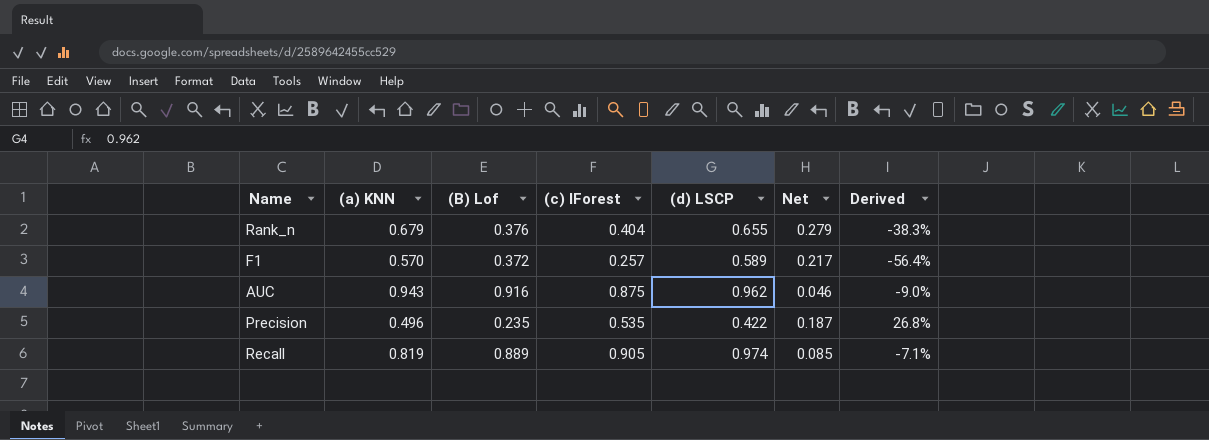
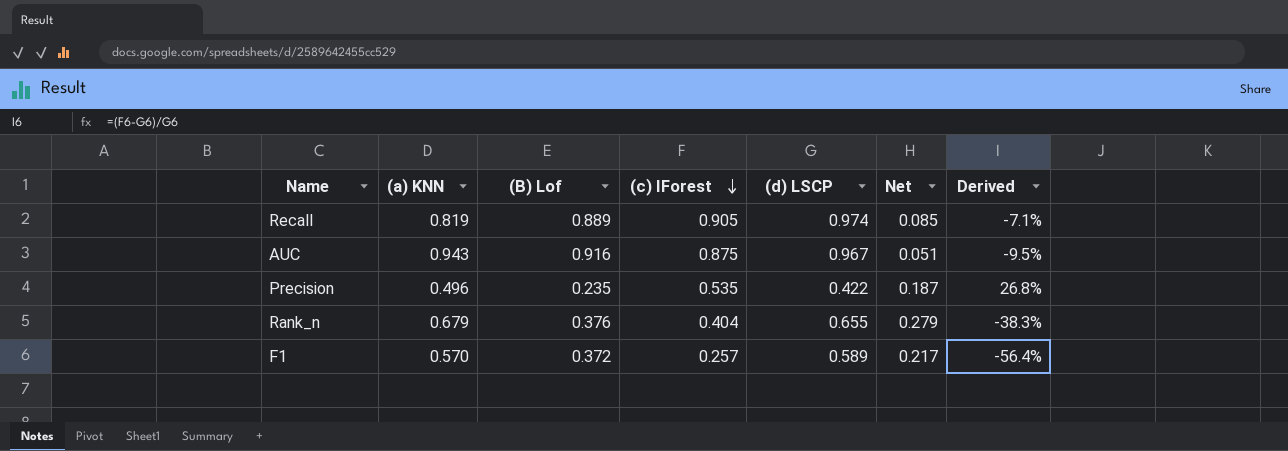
row order: none -> (c) IForest descending
AUC | (d) LSCP: 0.962 -> 0.967
AUC | Net: 0.046 -> 0.051
AUC | Derived: -9.0% -> -9.5%

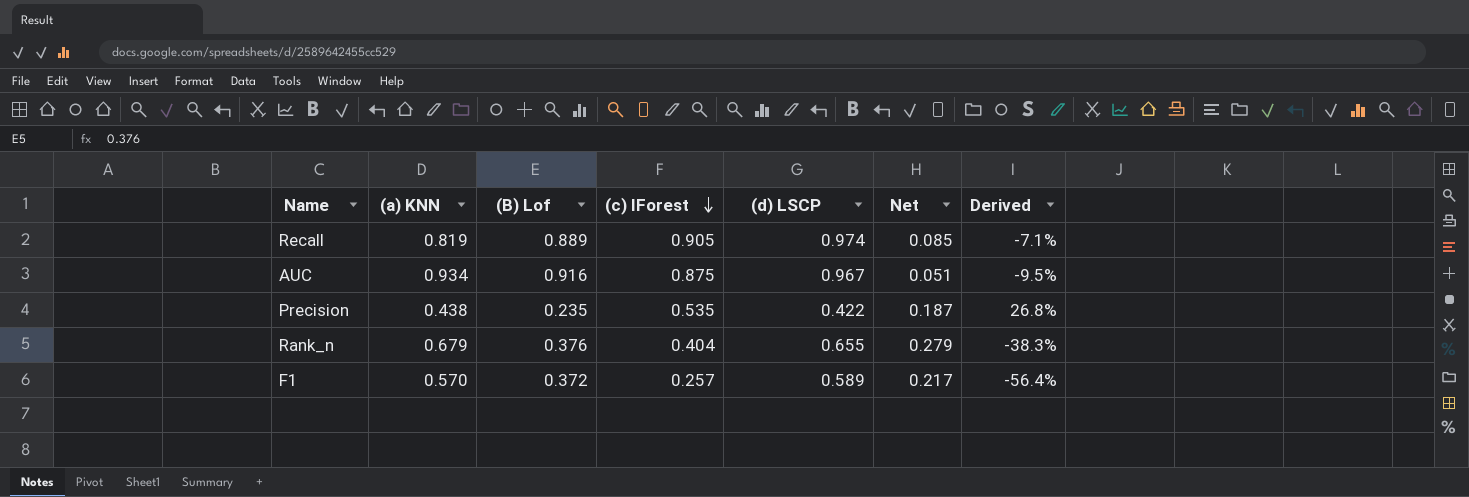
AUC | (a) KNN: 0.943 -> 0.934
Precision | (a) KNN: 0.496 -> 0.438

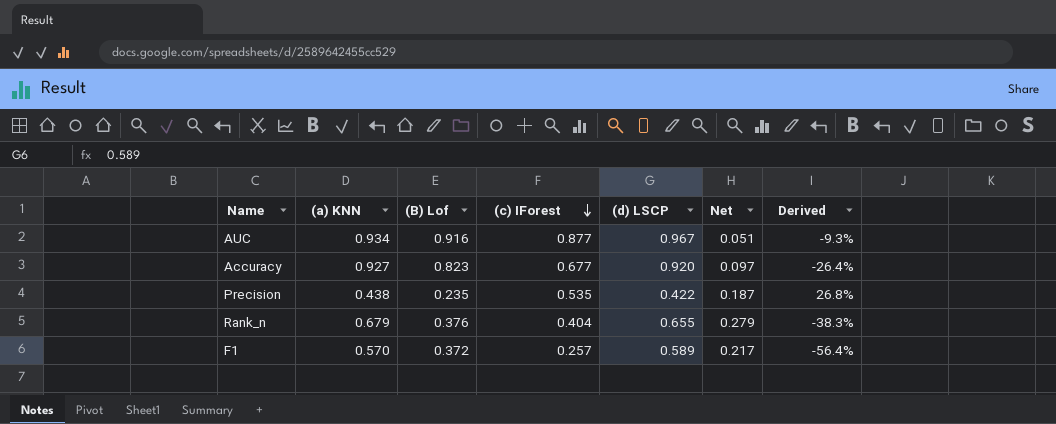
row Recall: 0.819 | 0.889 | 0.905 | 0.974 | 0.085 | -7.1% -> none
AUC | (c) IForest: 0.875 -> 0.877
AUC | Derived: -9.5% -> -9.3%
row Accuracy: none -> 0.927 | 0.823 | 0.677 | 0.920 | 0.097 | -26.4%

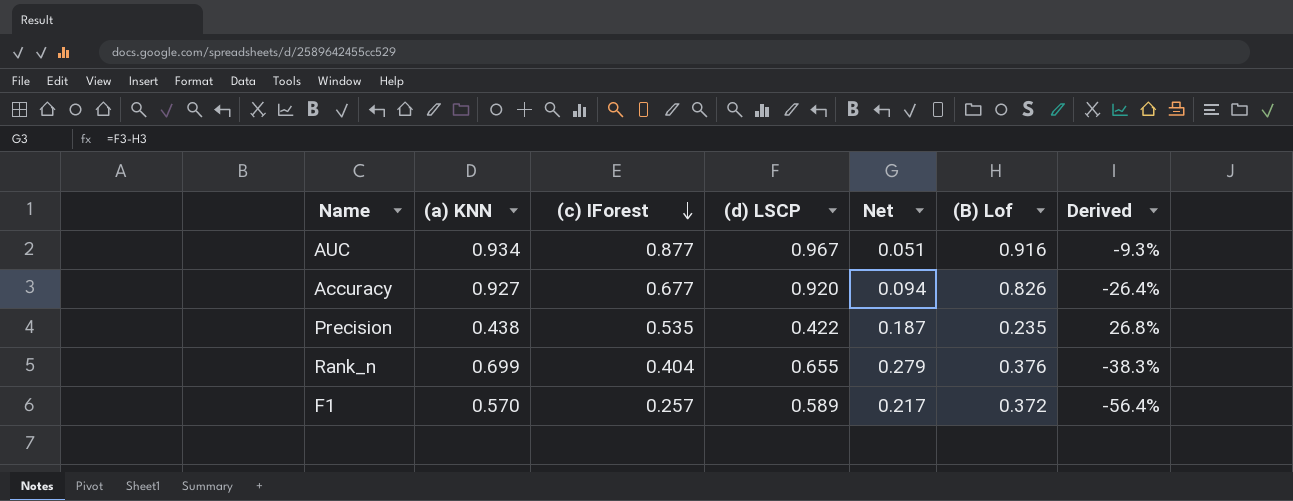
column (B) Lof | position: 3 -> 6
Accuracy | Net: 0.097 -> 0.094
Accuracy | (B) Lof: 0.823 -> 0.826
Rank_n | (a) KNN: 0.679 -> 0.699

